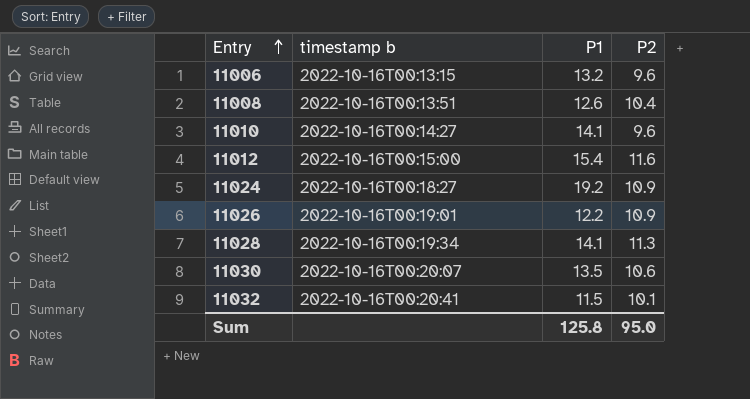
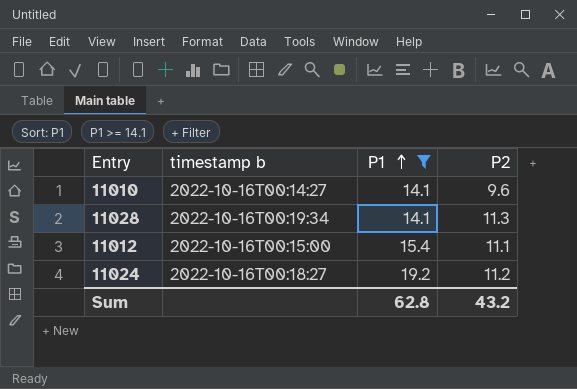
filter: none -> P1 >= 14.1
row order: Entry ascending -> P1 ascending
11012 | P2: 11.6 -> 11.1
11024 | P2: 10.9 -> 11.2
Sum | P1: 125.8 -> 62.8
Sum | P2: 95.0 -> 43.2

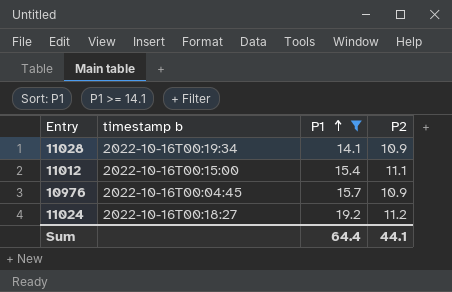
row 11010: 2022-10-16T00:14:27 | 14.1 | 9.6 -> none
11028 | P2: 11.3 -> 10.9
row 10976: none -> 2022-10-16T00:04:45 | 15.7 | 10.9
Sum | P1: 62.8 -> 64.4
Sum | P2: 43.2 -> 44.1

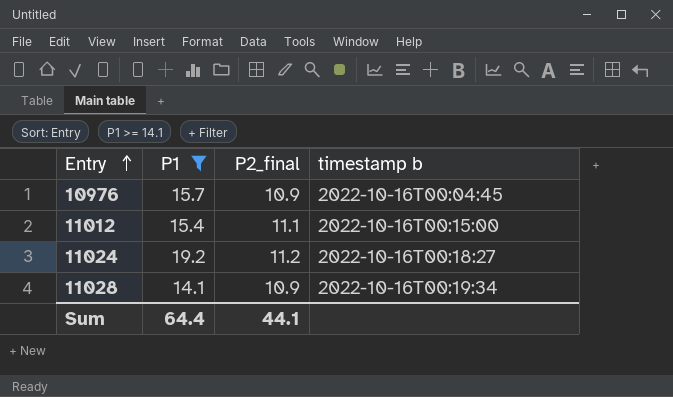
row order: P1 ascending -> Entry ascending
column name: P2 -> P2_final
column timestamp b | position: 2 -> 4

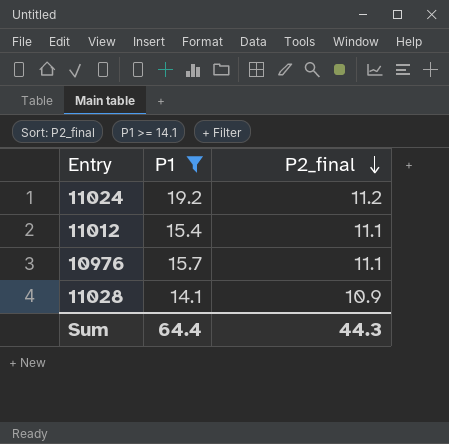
row order: Entry ascending -> P2_final descending
column timestamp b | position: 4 -> none
10976 | P2_final: 10.9 -> 11.1
Sum | P2_final: 44.1 -> 44.3

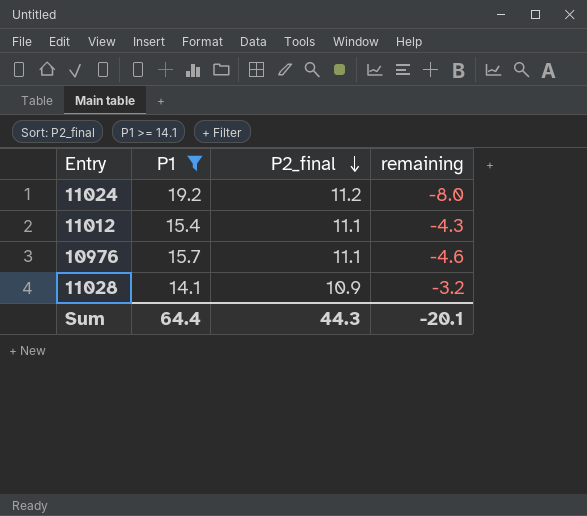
column remaining | formula: none -> [P2_final] - [P1]

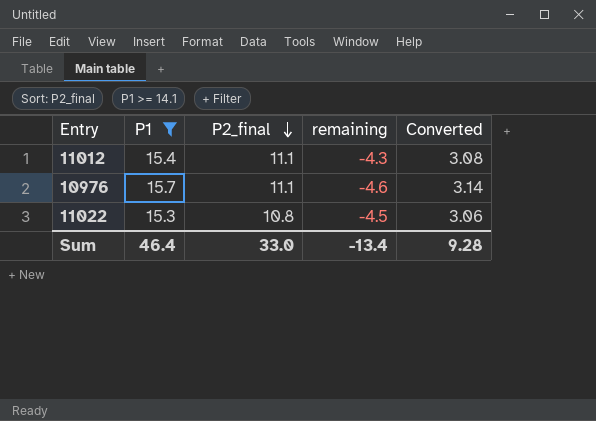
column Converted | formula: none -> [P1] * 0.2
row 11024: 19.2 | 11.2 | -8.0 -> none
row 11028: 14.1 | 10.9 | -3.2 -> none
row 11022: none -> 15.3 | 10.8 | -4.5 | 3.06
Sum | P1: 64.4 -> 46.4
Sum | P2_final: 44.3 -> 33.0
Sum | remaining: -20.1 -> -13.4

